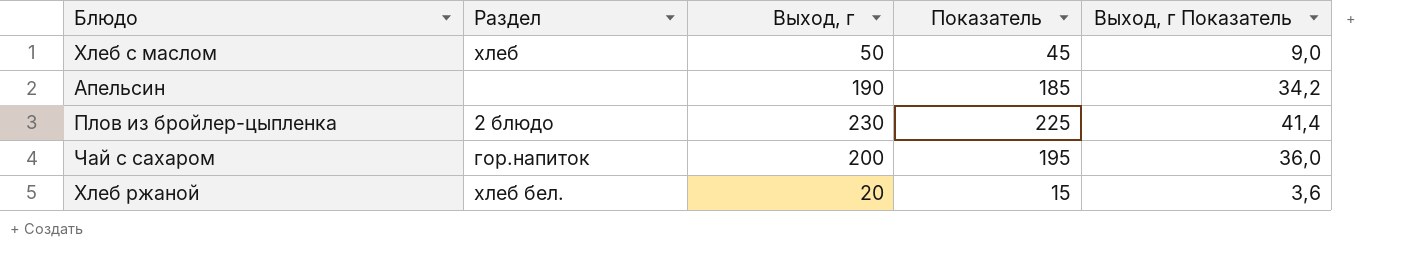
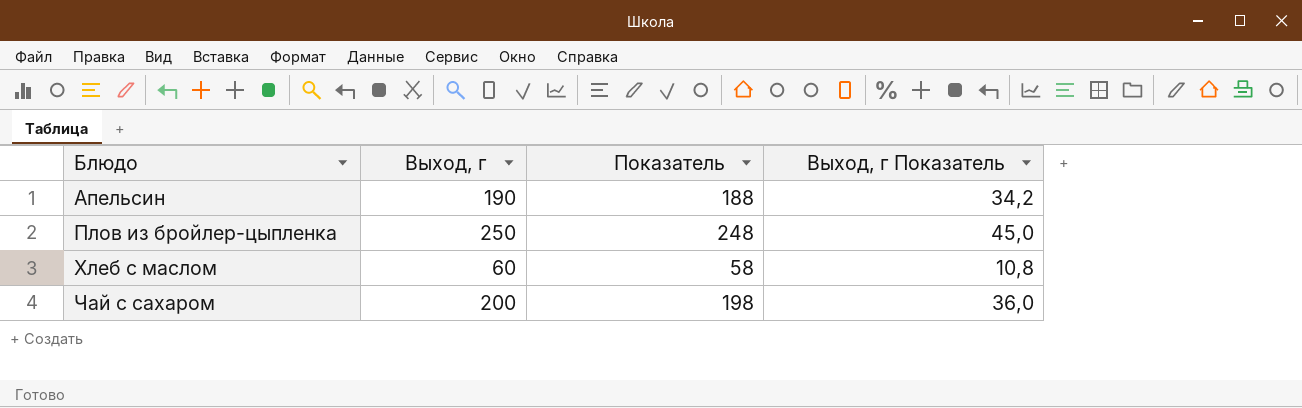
row order: none -> Блюдо ascending
column Раздел | position: 2 -> none
column Показатель | formula: [Выход, г] - 5 -> [Выход, г] - 2
row Хлеб ржаной: хлеб бел. | 20 | 15 | 3,6 -> none
Плов из бройлер-цыпленка | Выход, г: 230 -> 250
Плов из бройлер-цыпленка | Выход, г Показатель: 41,4 -> 45,0
Хлеб с маслом | Выход, г: 50 -> 60
Хлеб с маслом | Выход, г Показатель: 9,0 -> 10,8

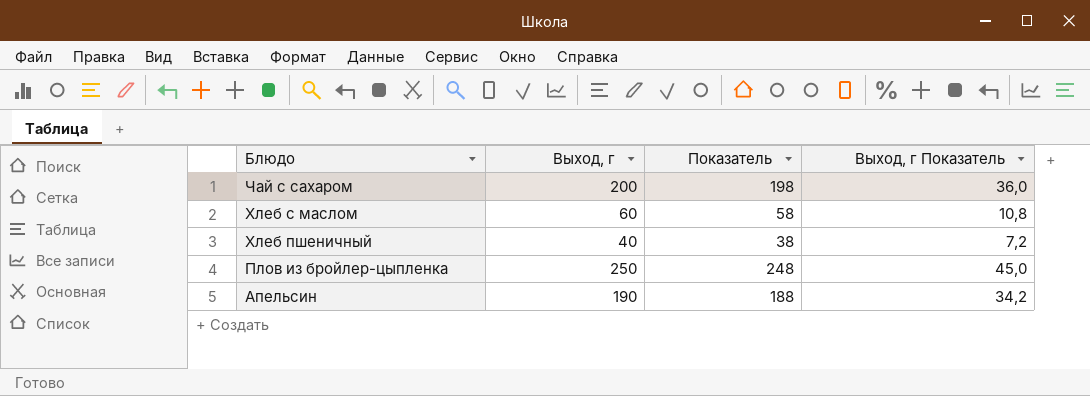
row order: Блюдо ascending -> Блюдо descending
row Хлеб пшеничный: none -> 40 | 38 | 7,2

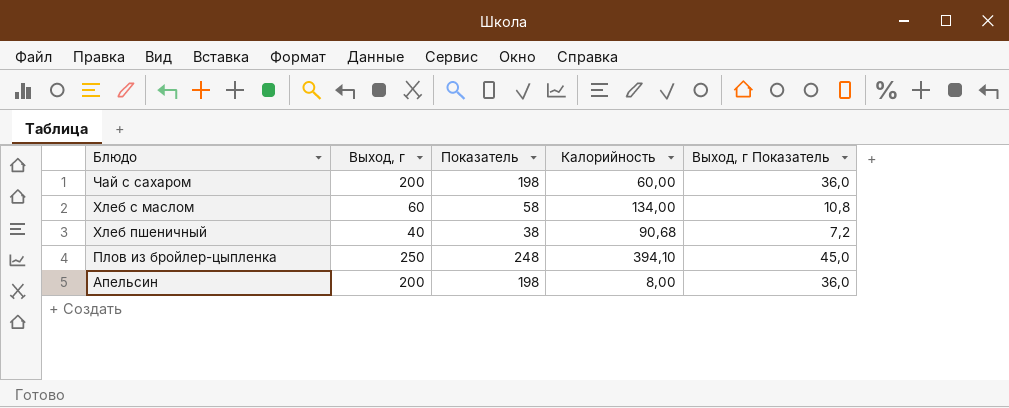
column Калорийность | position: none -> 4
Апельсин | Выход, г: 190 -> 200
Апельсин | Показатель: 188 -> 198
Апельсин | Выход, г Показатель: 34,2 -> 36,0

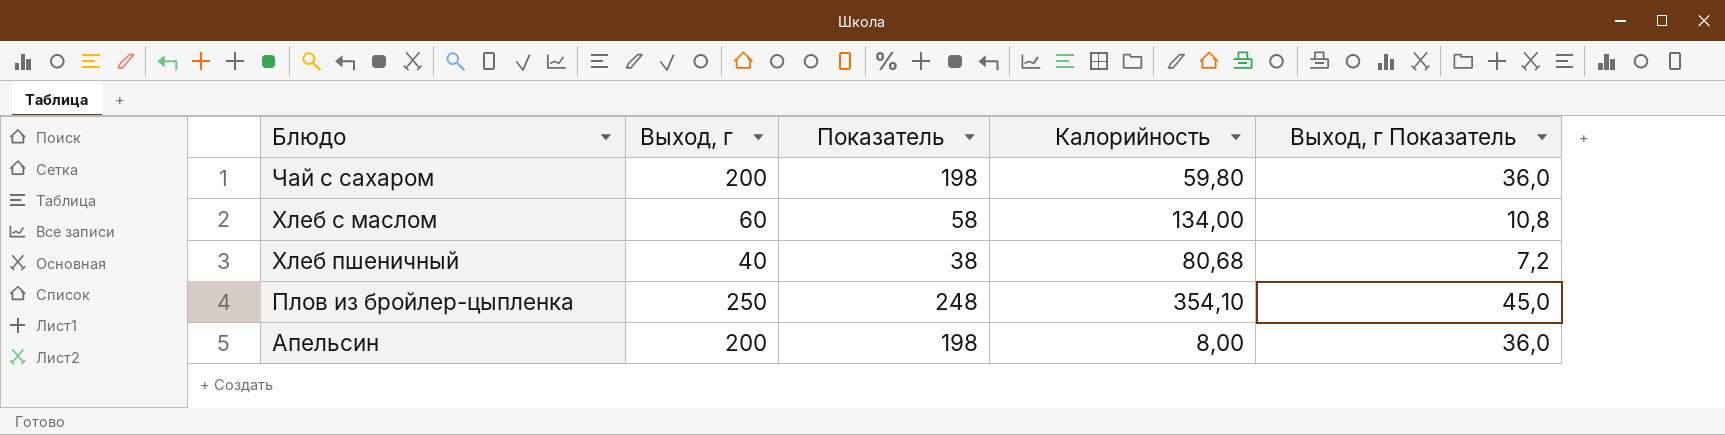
Чай с сахаром | Калорийность: 60,00 -> 59,80
Хлеб пшеничный | Калорийность: 90,68 -> 80,68
Плов из бройлер-цыпленка | Калорийность: 394,10 -> 354,10

